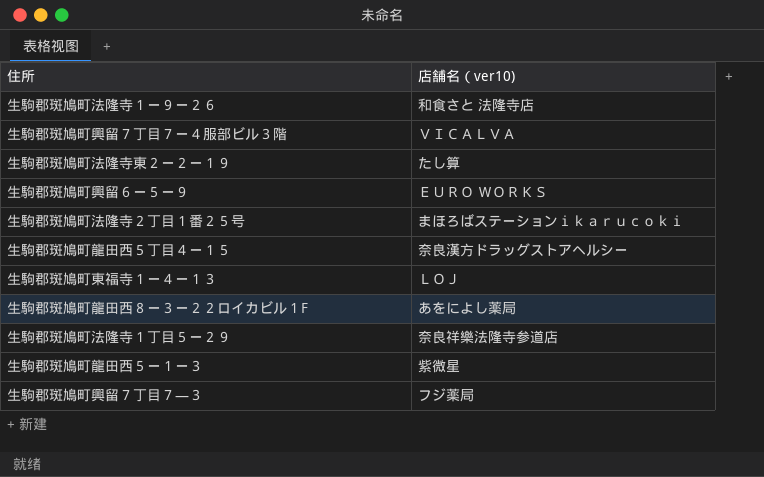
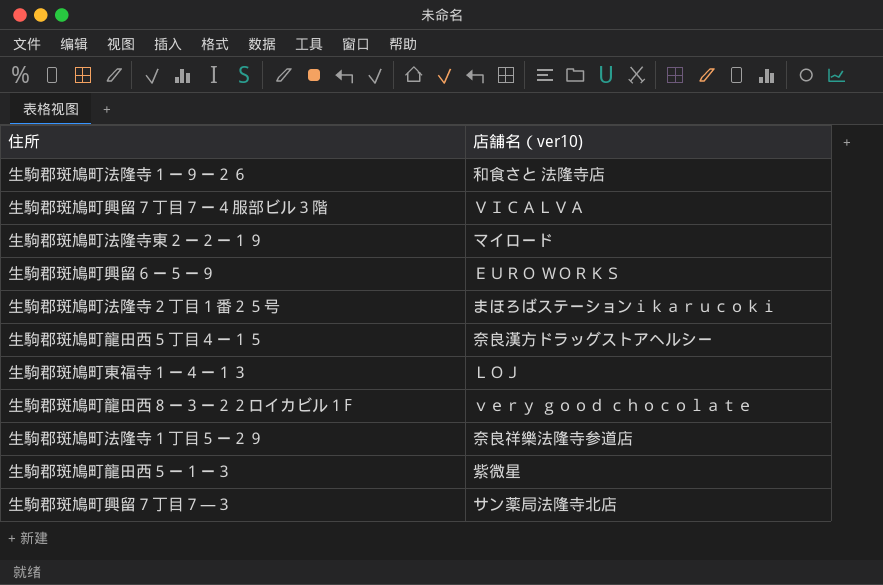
生駒郡斑鳩町法隆寺東２ー２ー１９ | 店舗名（ver10): たし算 -> マイロード
生駒郡斑鳩町龍田西８ー３ー２２ロイカビル１F | 店舗名（ver10): あをによし薬局 -> ｖｅｒｙ ｇｏｏｄ ｃｈｏｃｏｌａｔｅ
生駒郡斑鳩町興留７丁目７―３ | 店舗名（ver10): フジ薬局 -> サン薬局法隆寺北店

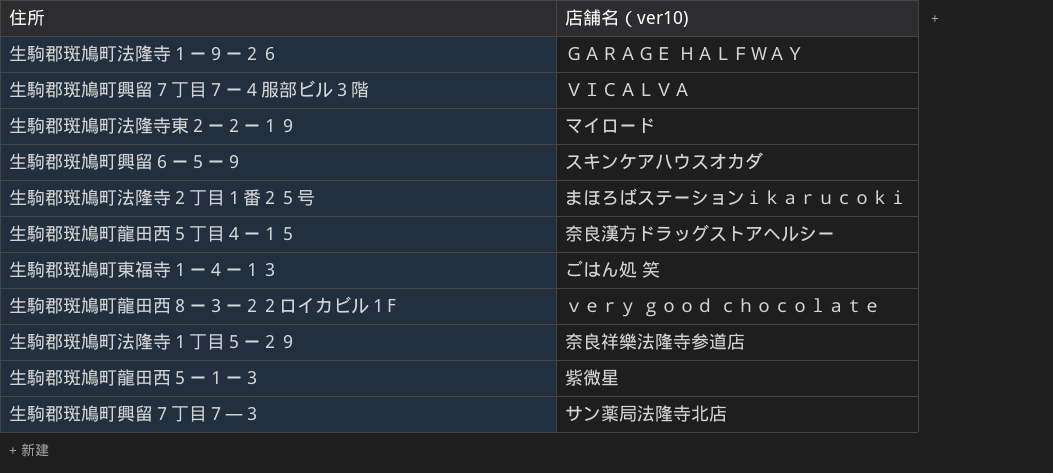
生駒郡斑鳩町法隆寺１ー９ー２６ | 店舗名（ver10): 和食さと 法隆寺店 -> ＧＡＲＡＧＥ ＨＡＬＦＷＡＹ
生駒郡斑鳩町興留６ー５ー９ | 店舗名（ver10): ＥＵＲＯ ＷＯＲＫＳ -> スキンケアハウスオカダ
生駒郡斑鳩町東福寺１ー４ー１３ | 店舗名（ver10): ＬＯＪ -> ごはん処 笑

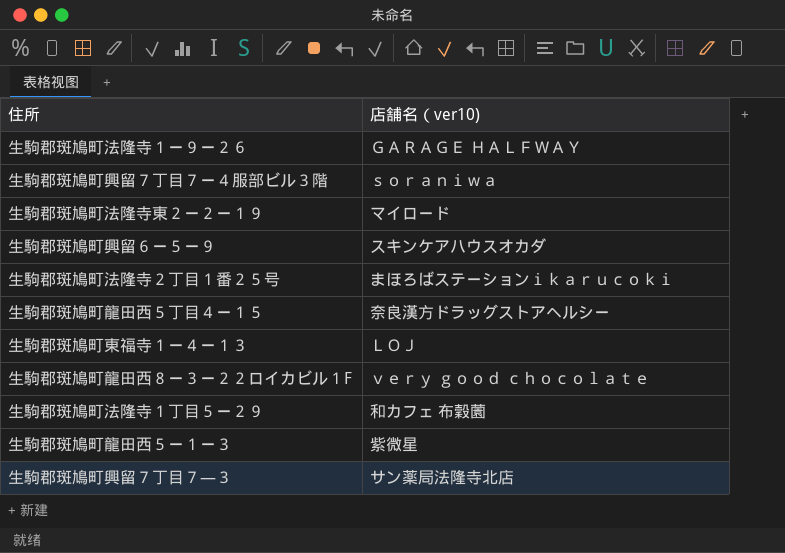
生駒郡斑鳩町興留７丁目７ー４服部ビル３階 | 店舗名（ver10): ＶＩＣＡＬＶＡ -> ｓｏｒａｎｉｗａ
生駒郡斑鳩町東福寺１ー４ー１３ | 店舗名（ver10): ごはん処 笑 -> ＬＯＪ
生駒郡斑鳩町法隆寺１丁目５ー２９ | 店舗名（ver10): 奈良祥樂法隆寺参道店 -> 和カフェ 布穀薗

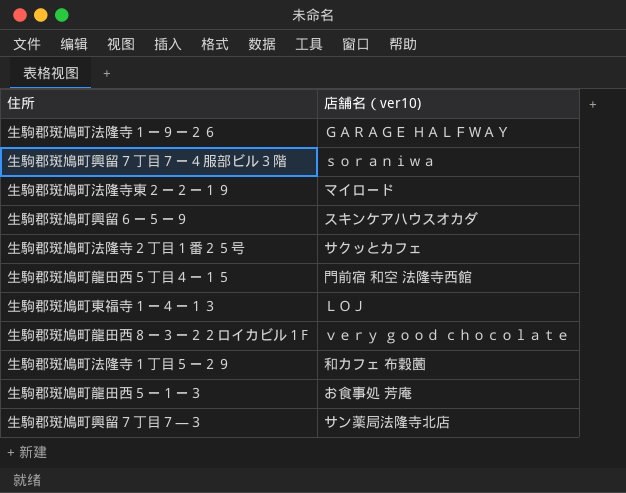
生駒郡斑鳩町法隆寺２丁目１番２５号 | 店舗名（ver10): まほろばステーションｉｋａｒｕｃｏｋｉ -> サクッとカフェ
生駒郡斑鳩町龍田西５丁目４ー１５ | 店舗名（ver10): 奈良漢方ドラッグストアヘルシー -> 門前宿 和空 法隆寺西館
生駒郡斑鳩町龍田西５ー１ー３ | 店舗名（ver10): 紫微星 -> お食事処 芳庵

